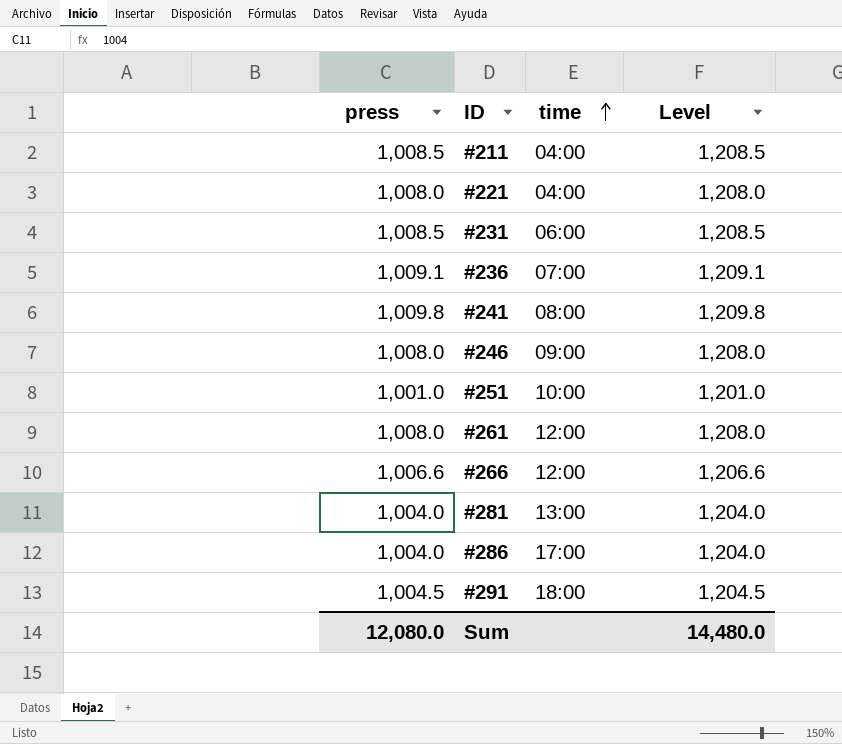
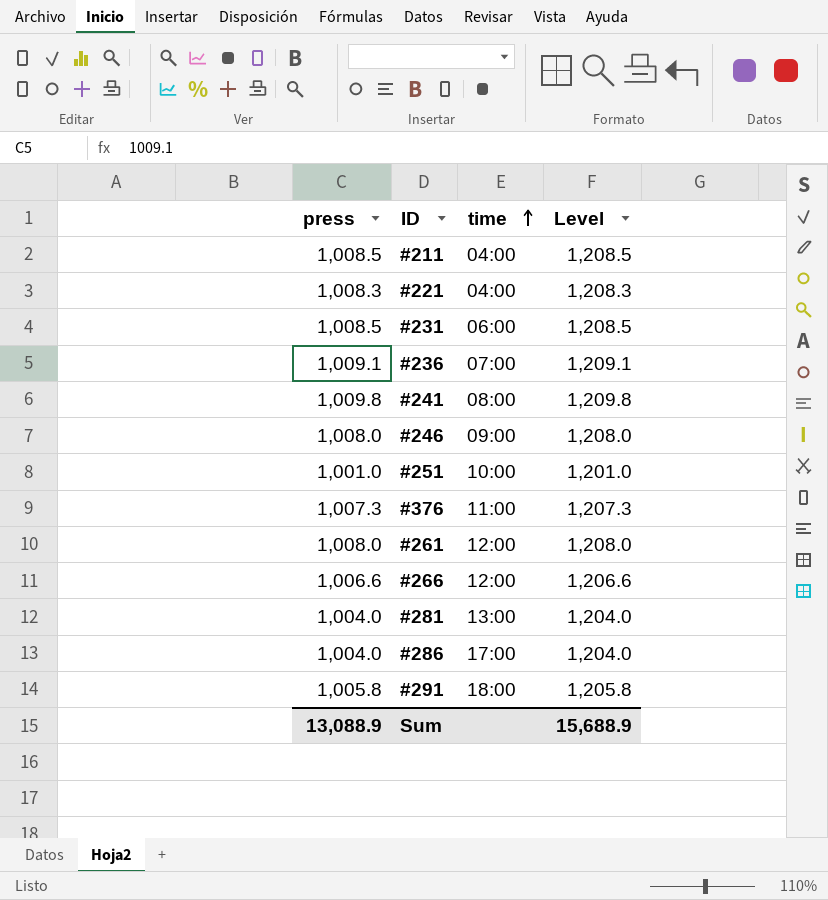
#221 | press: 1,008.0 -> 1,008.3
#221 | Level: 1,208.0 -> 1,208.3
row #376: none -> 1,007.3 | 11:00 | 1,207.3
#291 | press: 1,004.5 -> 1,005.8
#291 | Level: 1,204.5 -> 1,205.8
Sum | press: 12,080.0 -> 13,088.9
Sum | Level: 14,480.0 -> 15,688.9

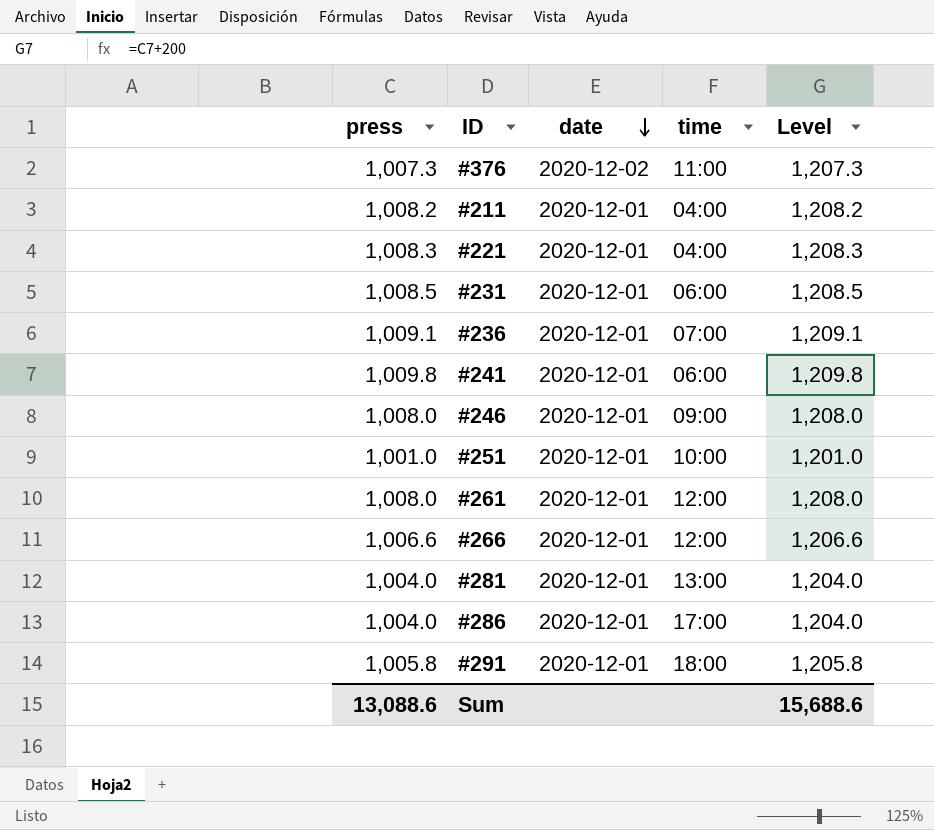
row order: time ascending -> date descending
column date | position: none -> 3
#211 | press: 1,008.5 -> 1,008.2
#211 | Level: 1,208.5 -> 1,208.2
#241 | time: 08:00 -> 06:00
Sum | press: 13,088.9 -> 13,088.6
Sum | Level: 15,688.9 -> 15,688.6

